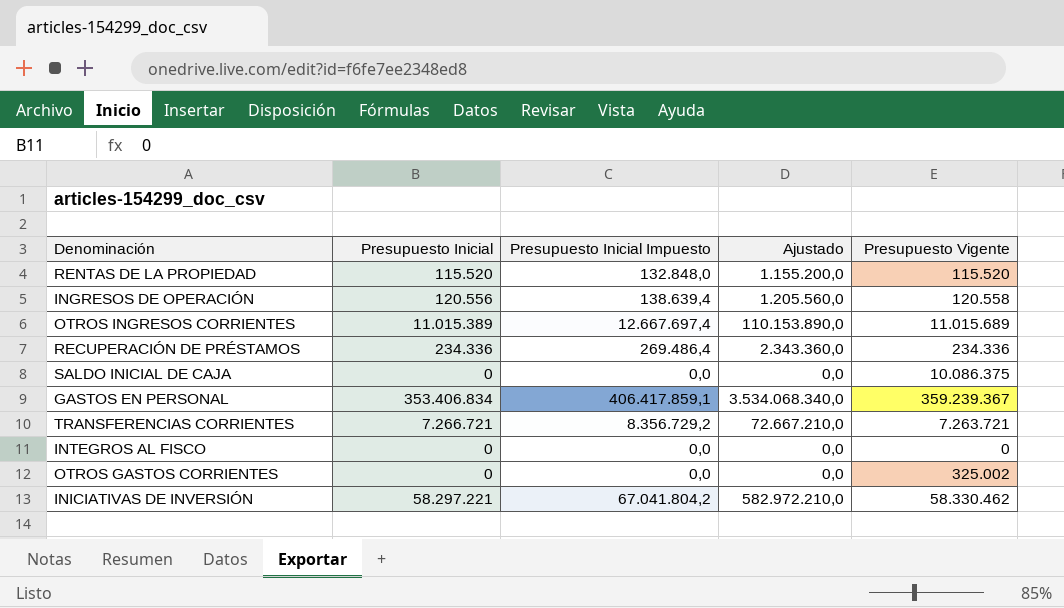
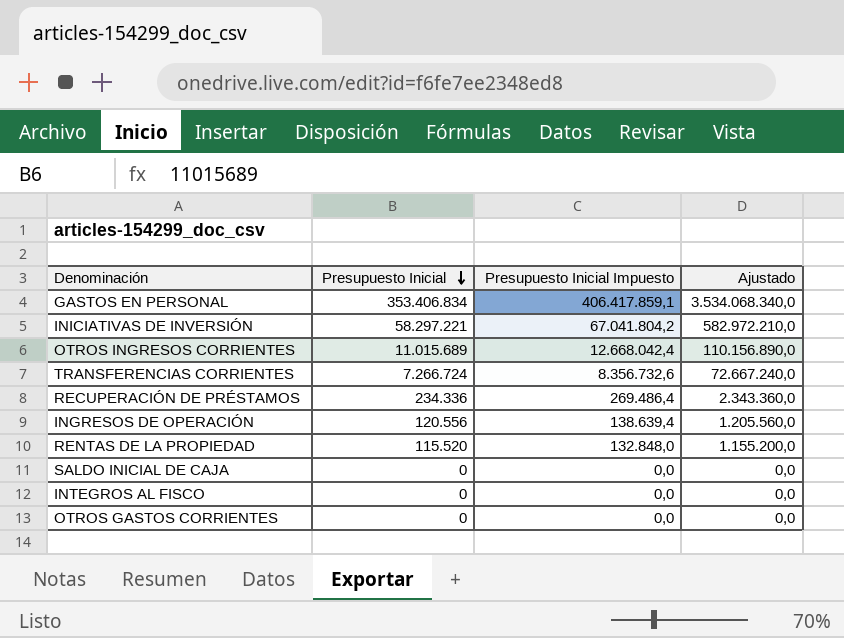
row order: none -> Presupuesto Inicial descending
column Presupuesto Vigente | position: 5 -> none
OTROS INGRESOS CORRIENTES | Presupuesto Inicial: 11.015.389 -> 11.015.689
OTROS INGRESOS CORRIENTES | Presupuesto Inicial Impuesto: 12.667.697,4 -> 12.668.042,4
OTROS INGRESOS CORRIENTES | Ajustado: 110.153.890,0 -> 110.156.890,0
TRANSFERENCIAS CORRIENTES | Presupuesto Inicial: 7.266.721 -> 7.266.724
TRANSFERENCIAS CORRIENTES | Presupuesto Inicial Impuesto: 8.356.729,2 -> 8.356.732,6
TRANSFERENCIAS CORRIENTES | Ajustado: 72.667.210,0 -> 72.667.240,0

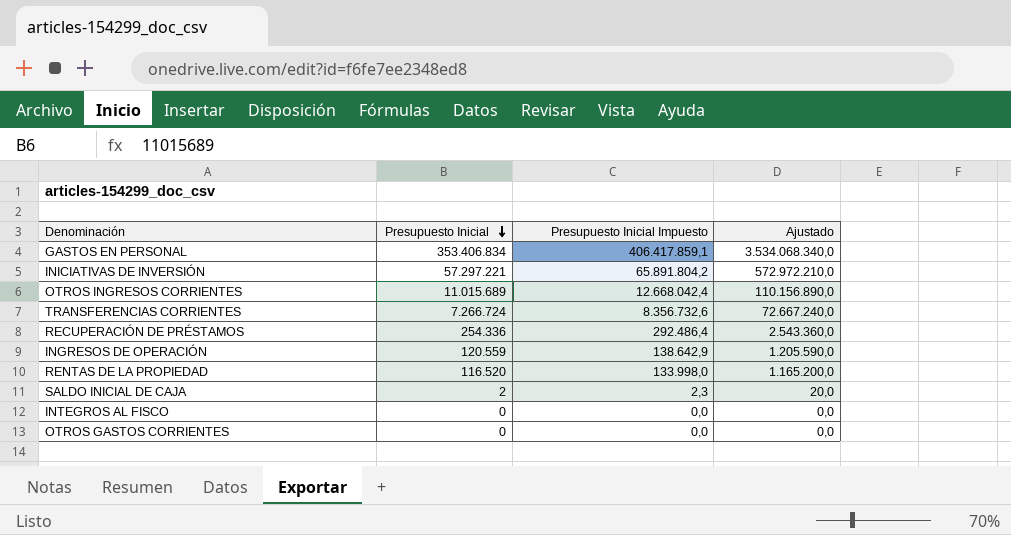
INICIATIVAS DE INVERSIÓN | Presupuesto Inicial: 58.297.221 -> 57.297.221
INICIATIVAS DE INVERSIÓN | Presupuesto Inicial Impuesto: 67.041.804,2 -> 65.891.804,2
INICIATIVAS DE INVERSIÓN | Ajustado: 582.972.210,0 -> 572.972.210,0
RECUPERACIÓN DE PRÉSTAMOS | Presupuesto Inicial: 234.336 -> 254.336
RECUPERACIÓN DE PRÉSTAMOS | Presupuesto Inicial Impuesto: 269.486,4 -> 292.486,4
RECUPERACIÓN DE PRÉSTAMOS | Ajustado: 2.343.360,0 -> 2.543.360,0
INGRESOS DE OPERACIÓN | Presupuesto Inicial: 120.556 -> 120.559
INGRESOS DE OPERACIÓN | Presupuesto Inicial Impuesto: 138.639,4 -> 138.642,9
INGRESOS DE OPERACIÓN | Ajustado: 1.205.560,0 -> 1.205.590,0
RENTAS DE LA PROPIEDAD | Presupuesto Inicial: 115.520 -> 116.520
RENTAS DE LA PROPIEDAD | Presupuesto Inicial Impuesto: 132.848,0 -> 133.998,0
RENTAS DE LA PROPIEDAD | Ajustado: 1.155.200,0 -> 1.165.200,0
SALDO INICIAL DE CAJA | Presupuesto Inicial: 0 -> 2
SALDO INICIAL DE CAJA | Presupuesto Inicial Impuesto: 0,0 -> 2,3
SALDO INICIAL DE CAJA | Ajustado: 0,0 -> 20,0

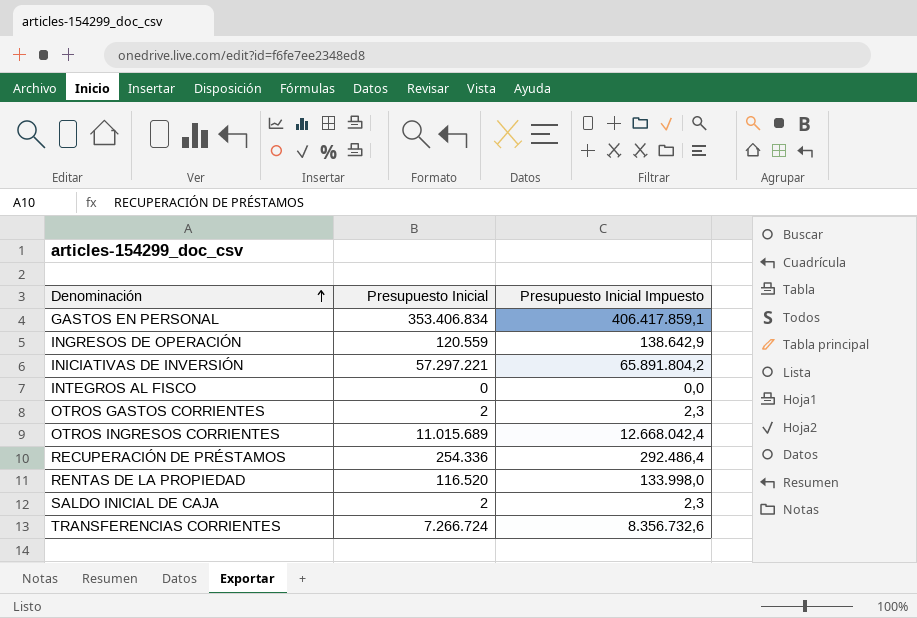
row order: Presupuesto Inicial descending -> Denominación ascending
column Ajustado | formula: [Presupuesto Inicial] * 10 -> none
OTROS GASTOS CORRIENTES | Presupuesto Inicial: 0 -> 2
OTROS GASTOS CORRIENTES | Presupuesto Inicial Impuesto: 0,0 -> 2,3

